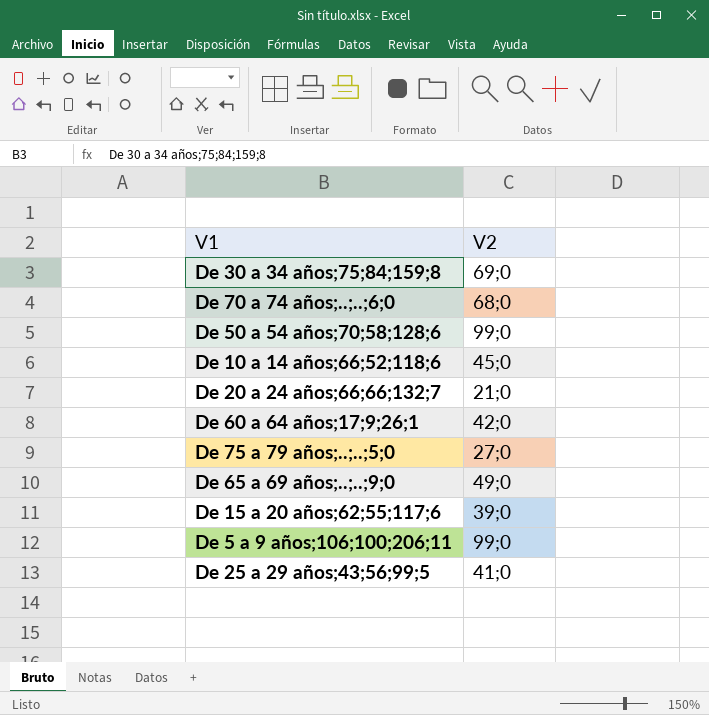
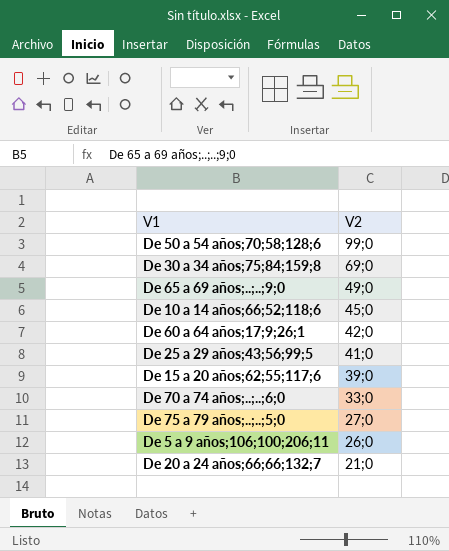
row order: none -> V2 descending
De 70 a 74 años;..;..;6;0 | V2: 68;0 -> 33;0
De 5 a 9 años;106;100;206;11 | V2: 99;0 -> 26;0

